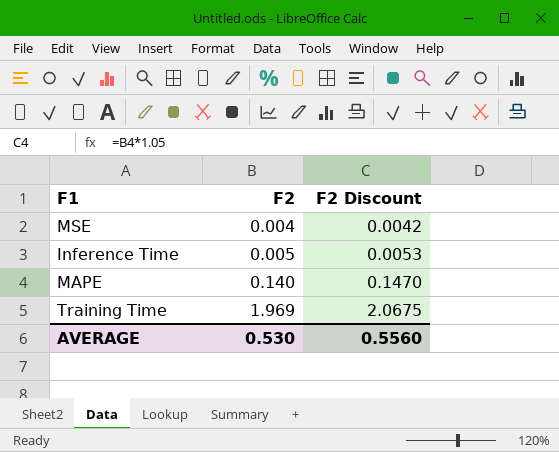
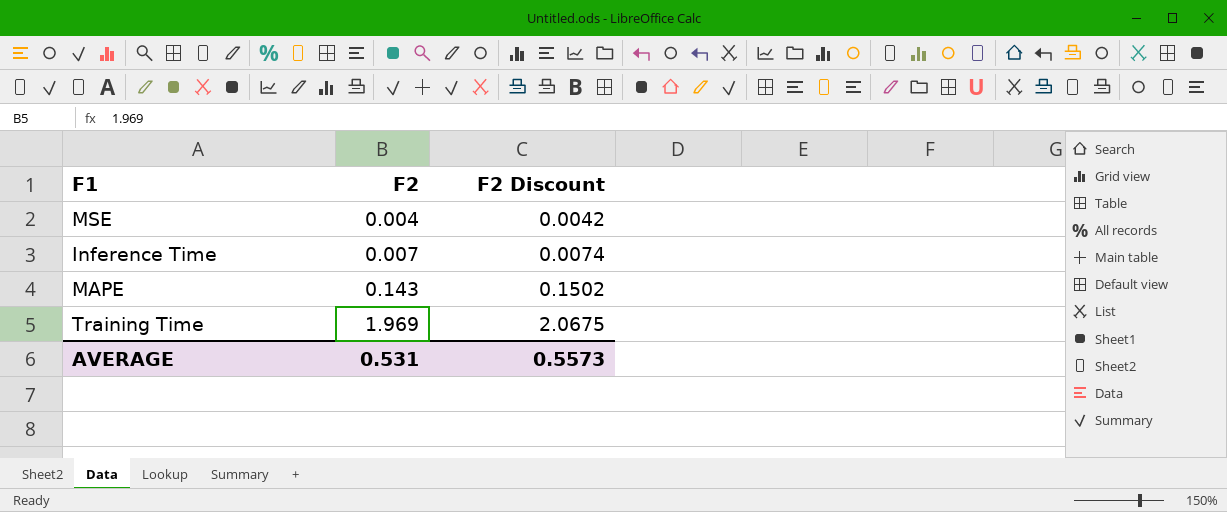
Inference Time | F2: 0.005 -> 0.007
Inference Time | F2 Discount: 0.0053 -> 0.0074
MAPE | F2: 0.140 -> 0.143
MAPE | F2 Discount: 0.1470 -> 0.1502
AVERAGE | F2: 0.530 -> 0.531
AVERAGE | F2 Discount: 0.5560 -> 0.5573

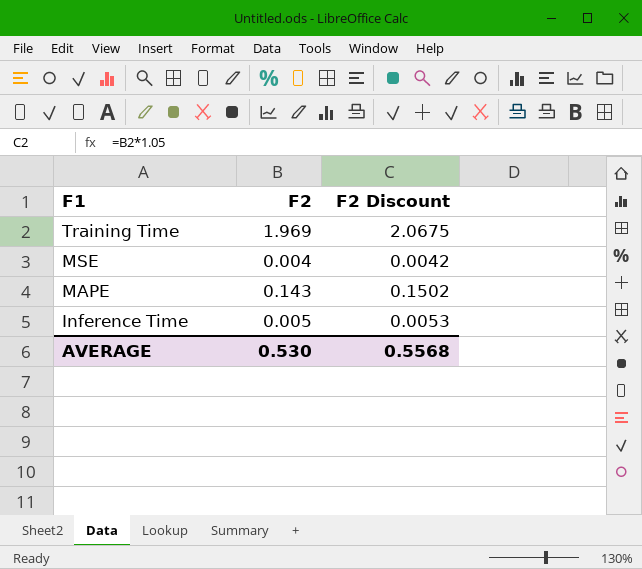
row order: F2 ascending -> F1 descending
Inference Time | F2: 0.007 -> 0.005
Inference Time | F2 Discount: 0.0074 -> 0.0053
AVERAGE | F2: 0.531 -> 0.530
AVERAGE | F2 Discount: 0.5573 -> 0.5568

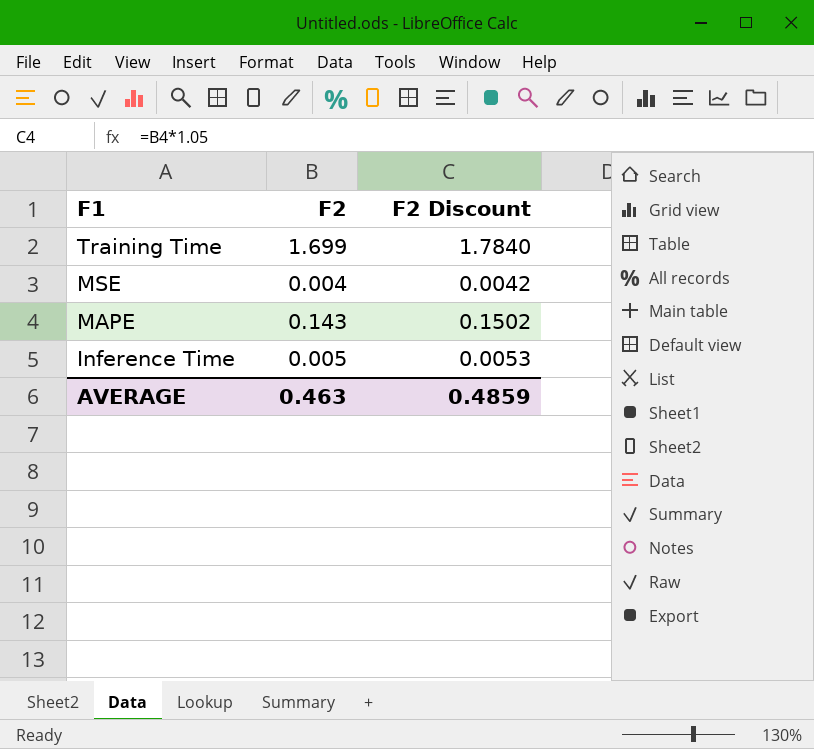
Training Time | F2: 1.969 -> 1.699
Training Time | F2 Discount: 2.0675 -> 1.7840
AVERAGE | F2: 0.530 -> 0.463
AVERAGE | F2 Discount: 0.5568 -> 0.4859

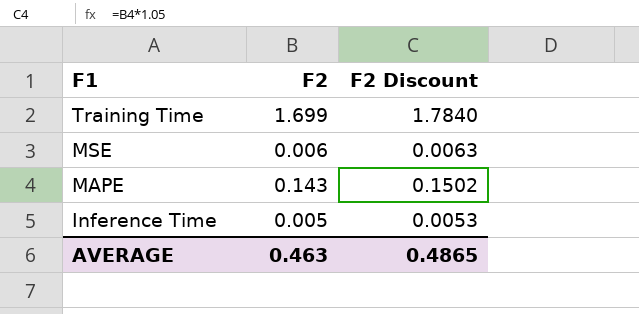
MSE | F2: 0.004 -> 0.006
MSE | F2 Discount: 0.0042 -> 0.0063
AVERAGE | F2 Discount: 0.4859 -> 0.4865

